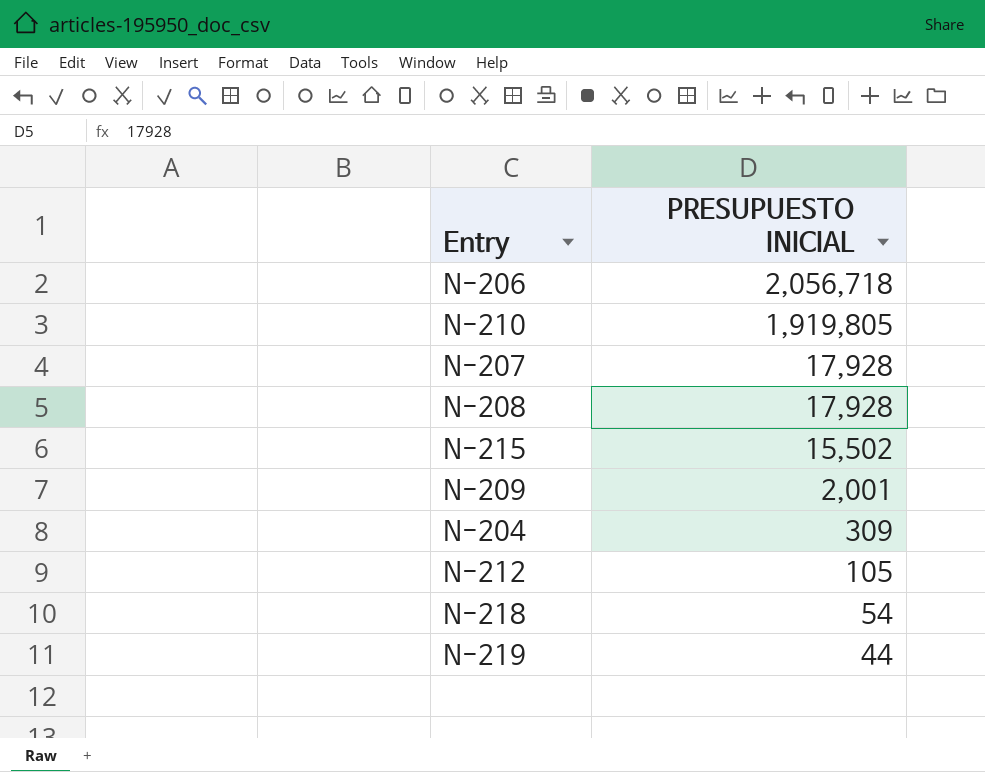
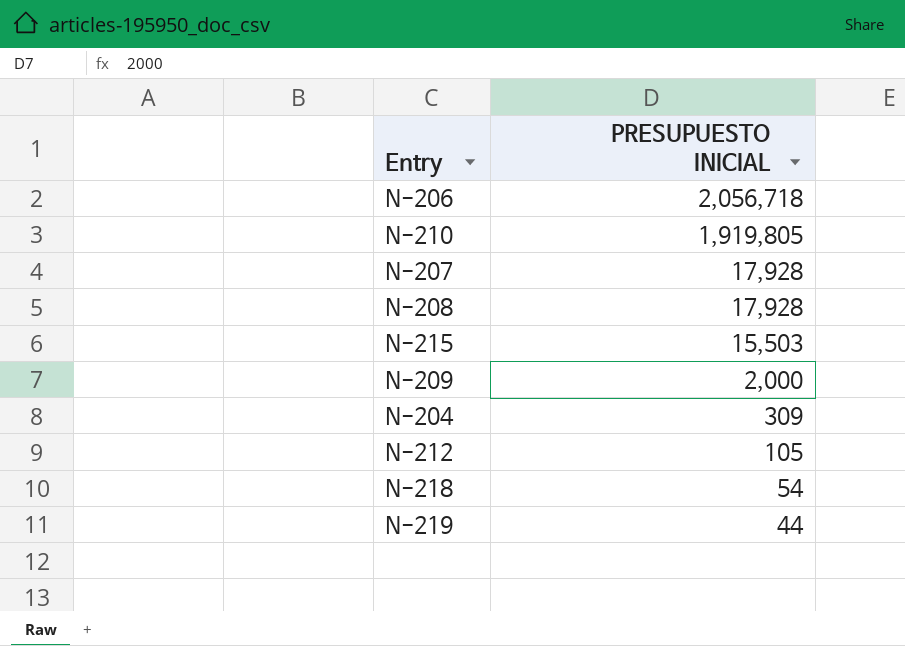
N-215 | PRESUPUESTO INICIAL: 15,502 -> 15,503
N-209 | PRESUPUESTO INICIAL: 2,001 -> 2,000

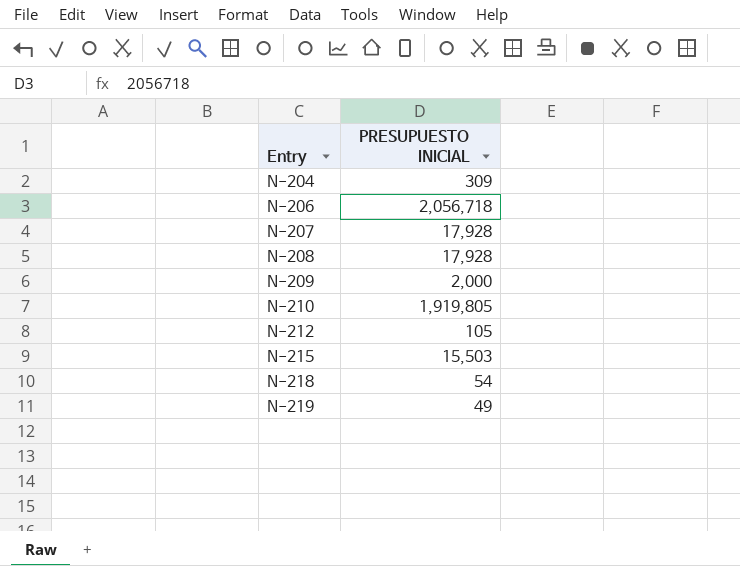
row order: PRESUPUESTO INICIAL descending -> Entry ascending
N-219 | PRESUPUESTO INICIAL: 44 -> 49

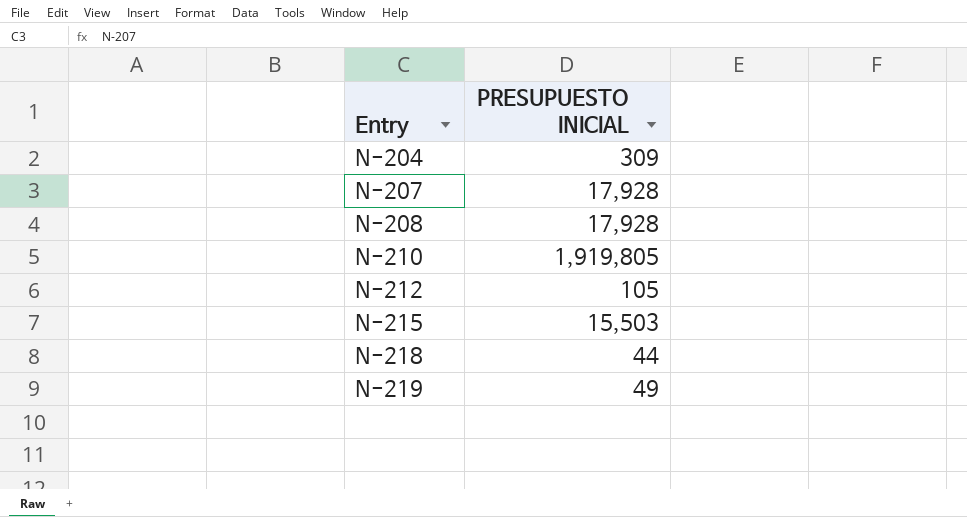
row N-206: 2,056,718 -> none
row N-209: 2,000 -> none
N-218 | PRESUPUESTO INICIAL: 54 -> 44

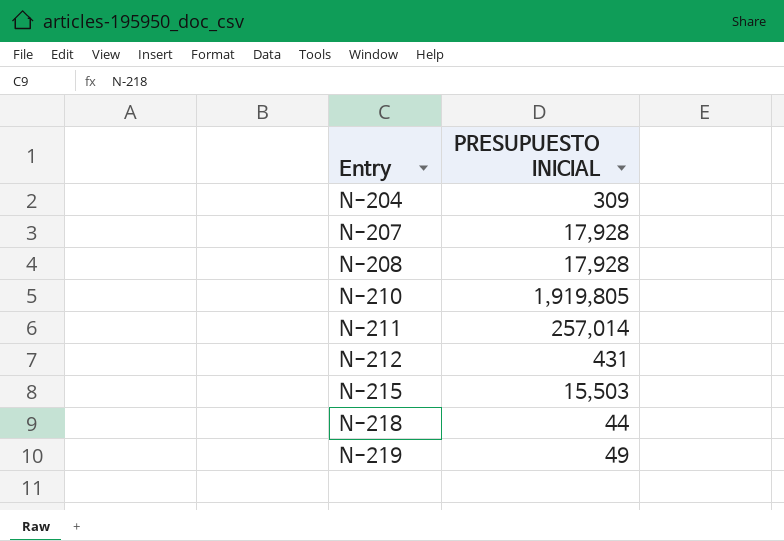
row N-211: none -> 257,014
N-212 | PRESUPUESTO INICIAL: 105 -> 431

